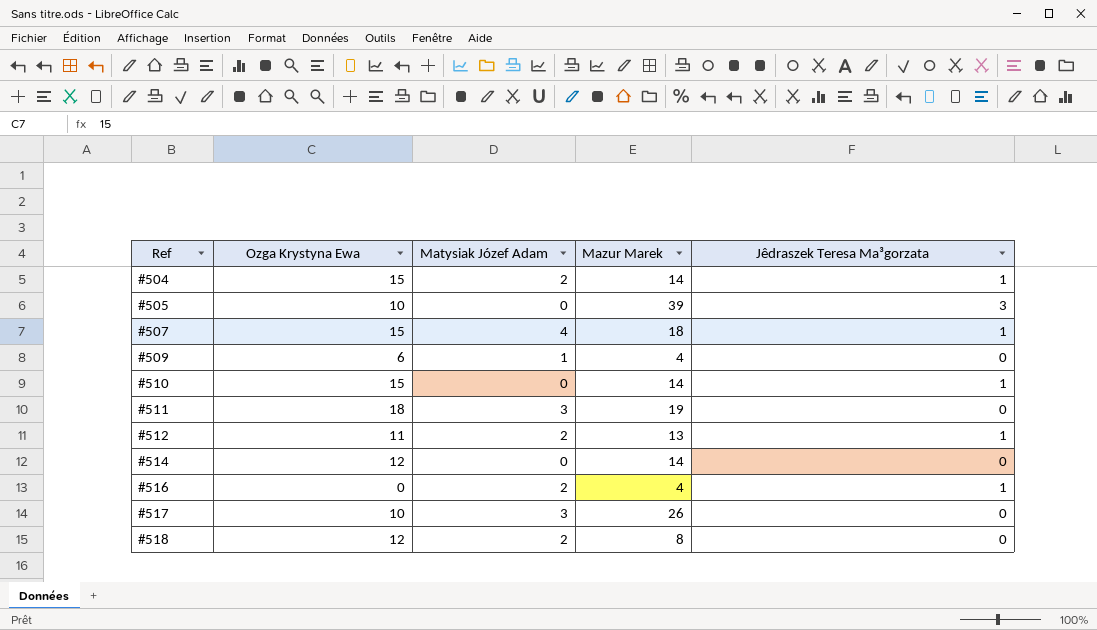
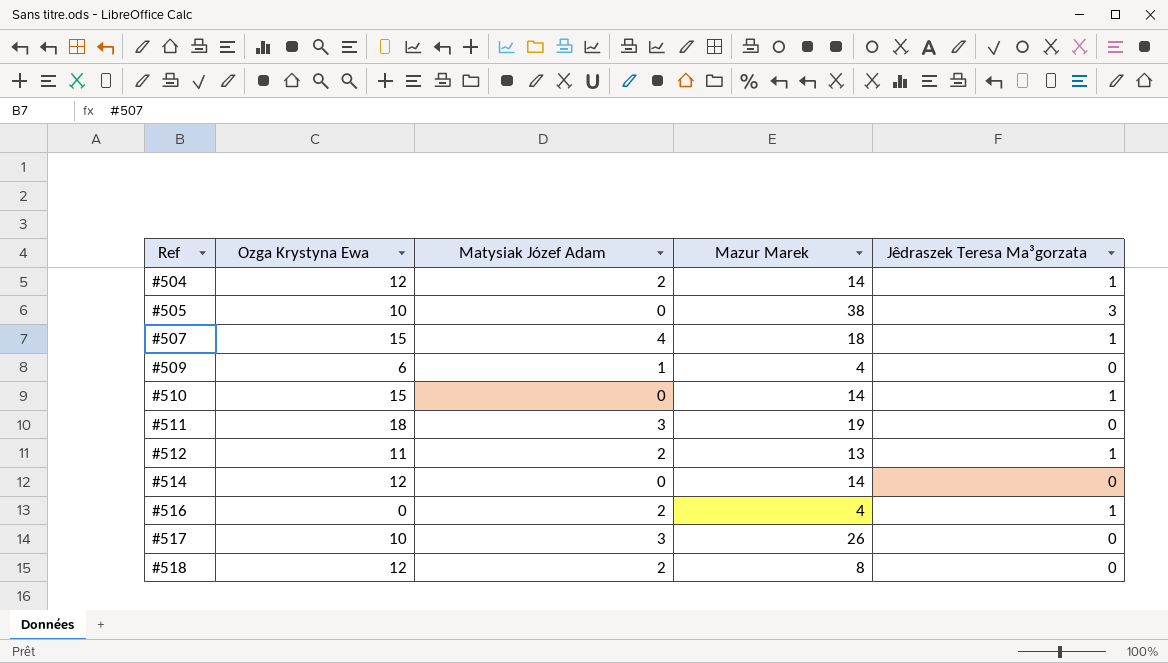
#504 | Ozga Krystyna Ewa: 15 -> 12
#505 | Mazur Marek: 39 -> 38

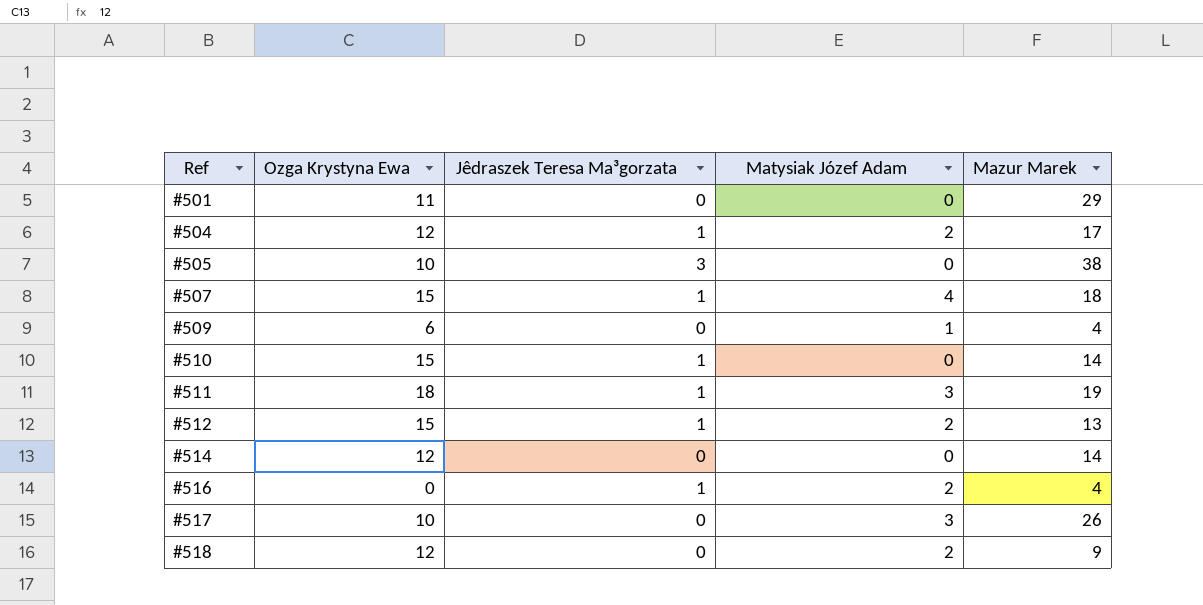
column Jêdraszek Teresa Ma³gorzata | position: 5 -> 3
row #501: none -> 11 | 0 | 0 | 29
#504 | Mazur Marek: 14 -> 17
#511 | Jêdraszek Teresa Ma³gorzata: 0 -> 1
#512 | Ozga Krystyna Ewa: 11 -> 15
#518 | Mazur Marek: 8 -> 9

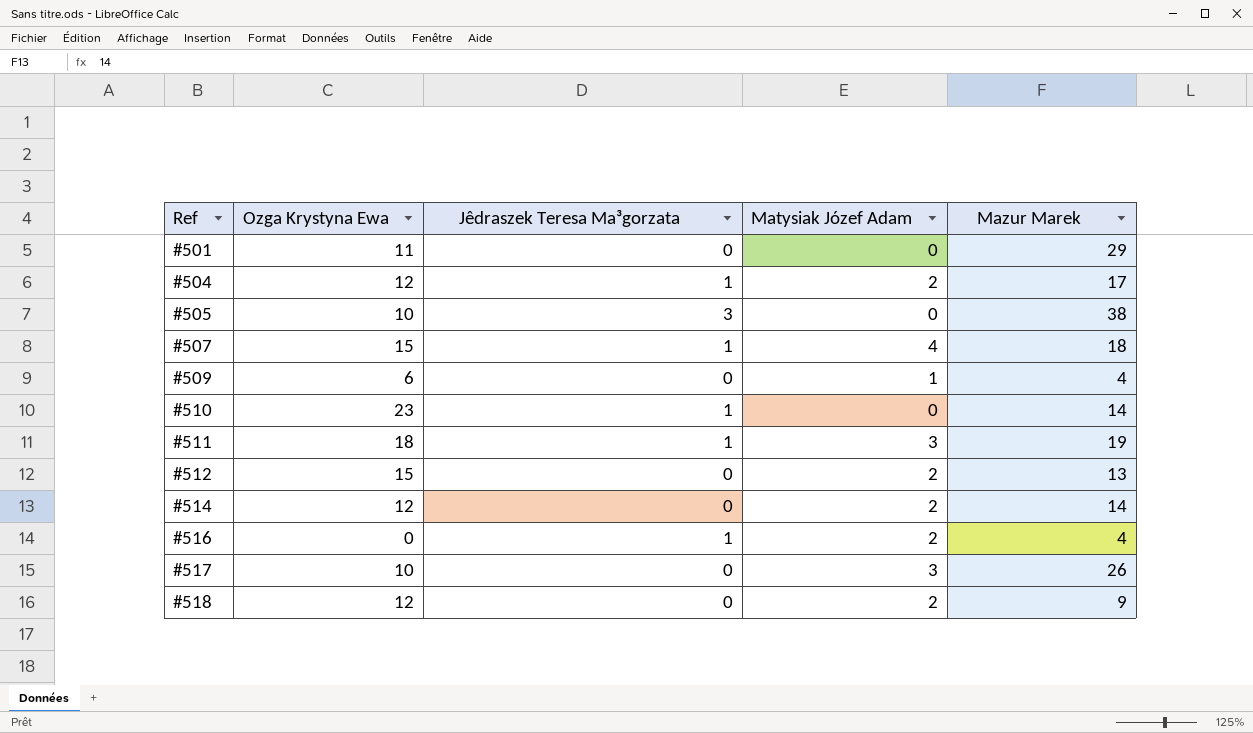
#510 | Ozga Krystyna Ewa: 15 -> 23
#512 | Jêdraszek Teresa Ma³gorzata: 1 -> 0
#514 | Matysiak Józef Adam: 0 -> 2

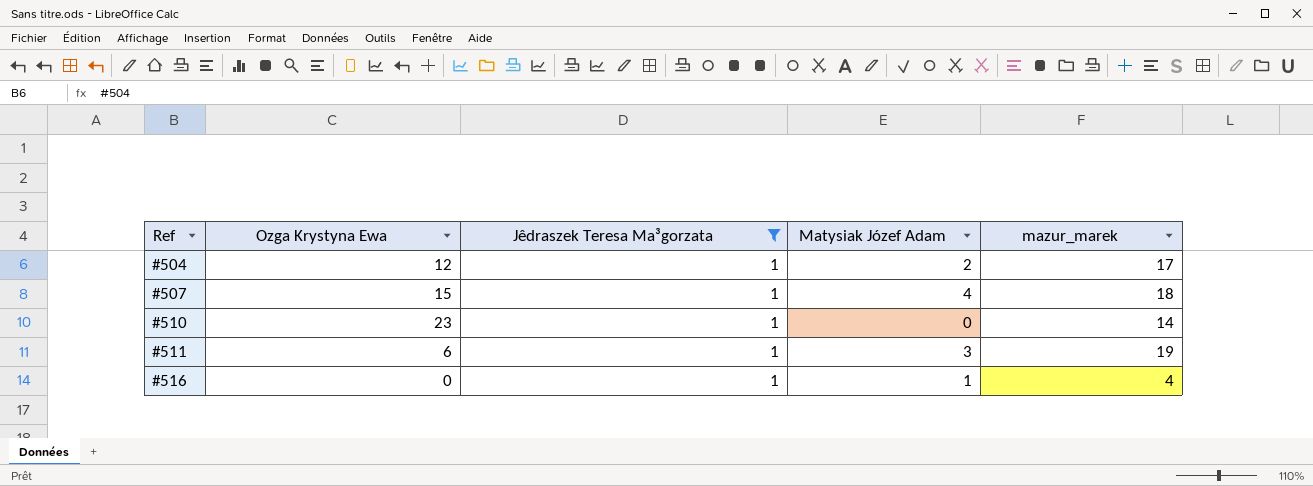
filter: none -> Jêdraszek Teresa Ma³gorzata = 1
column name: Mazur Marek -> mazur_marek
#511 | Ozga Krystyna Ewa: 18 -> 6
#516 | Matysiak Józef Adam: 2 -> 1

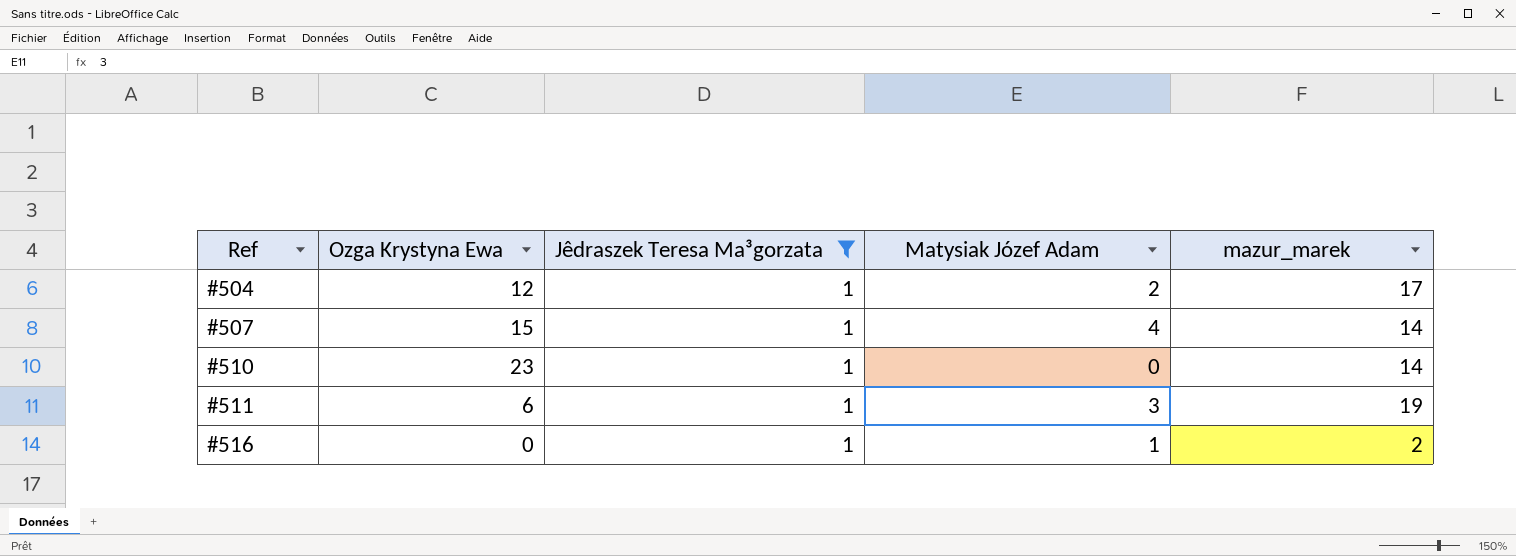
#507 | mazur_marek: 18 -> 14
#516 | mazur_marek: 4 -> 2

